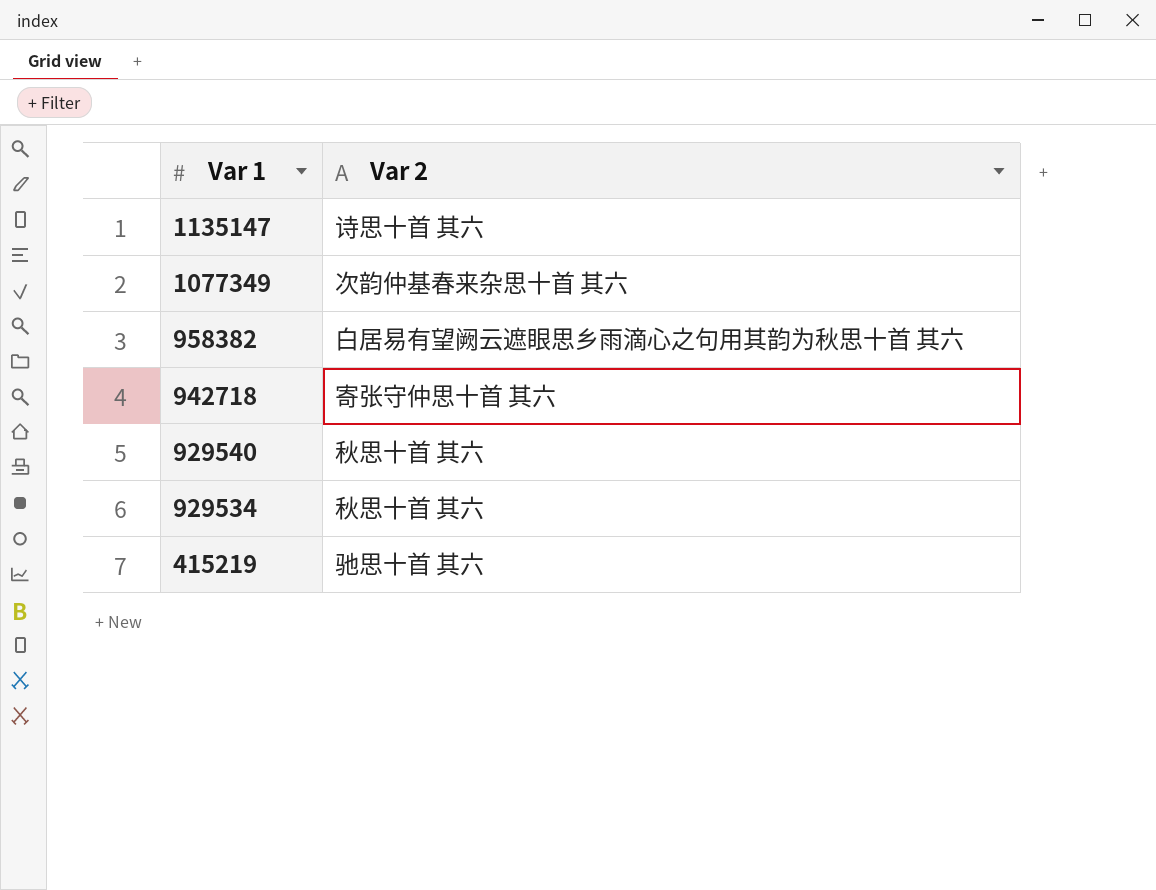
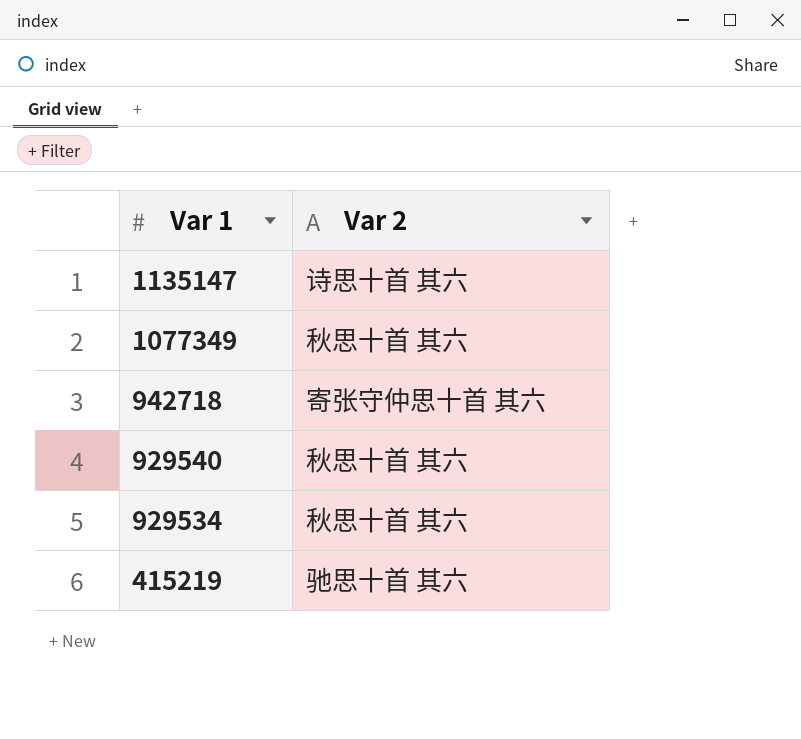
row 958382: 白居易有望阙云遮眼思乡雨滴心之句用其韵为秋思十首 其六 -> none
1077349 | Var 2: 次韵仲基春来杂思十首 其六 -> 秋思十首 其六

